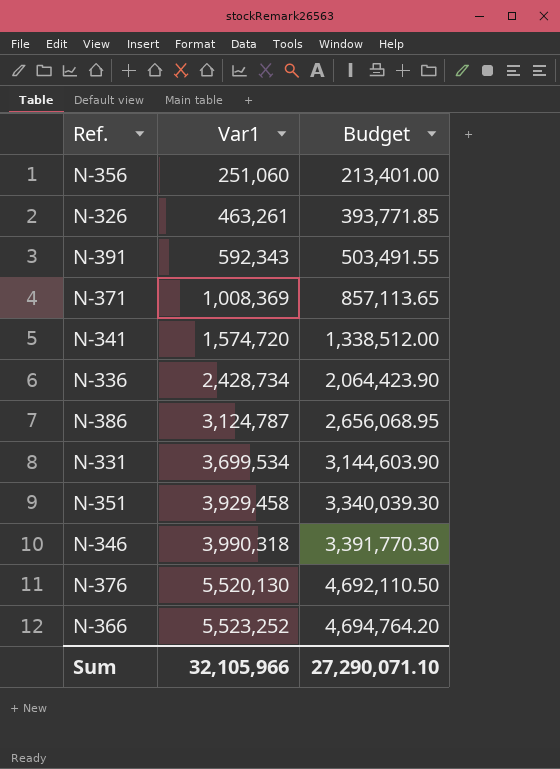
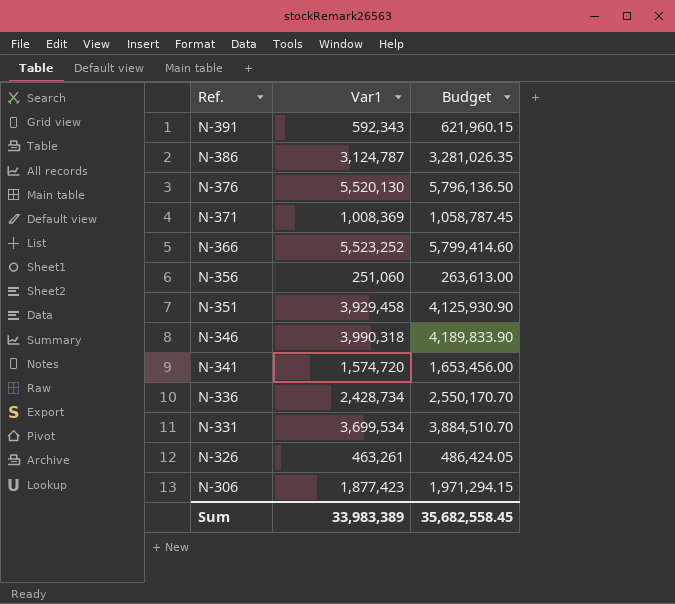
row order: Var1 ascending -> Ref. descending
column Budget | formula: [Var1] * 0.85 -> [Var1] * 1.05
row N-306: none -> 1,877,423 | 1,971,294.15
Sum | Var1: 32,105,966 -> 33,983,389
Sum | Budget: 27,290,071.10 -> 35,682,558.45

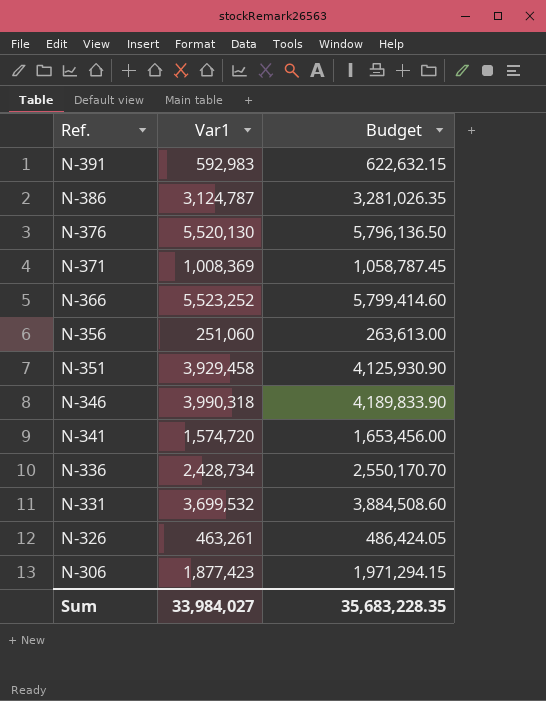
N-391 | Var1: 592,343 -> 592,983
N-391 | Budget: 621,960.15 -> 622,632.15
N-331 | Var1: 3,699,534 -> 3,699,532
N-331 | Budget: 3,884,510.70 -> 3,884,508.60
Sum | Var1: 33,983,389 -> 33,984,027
Sum | Budget: 35,682,558.45 -> 35,683,228.35

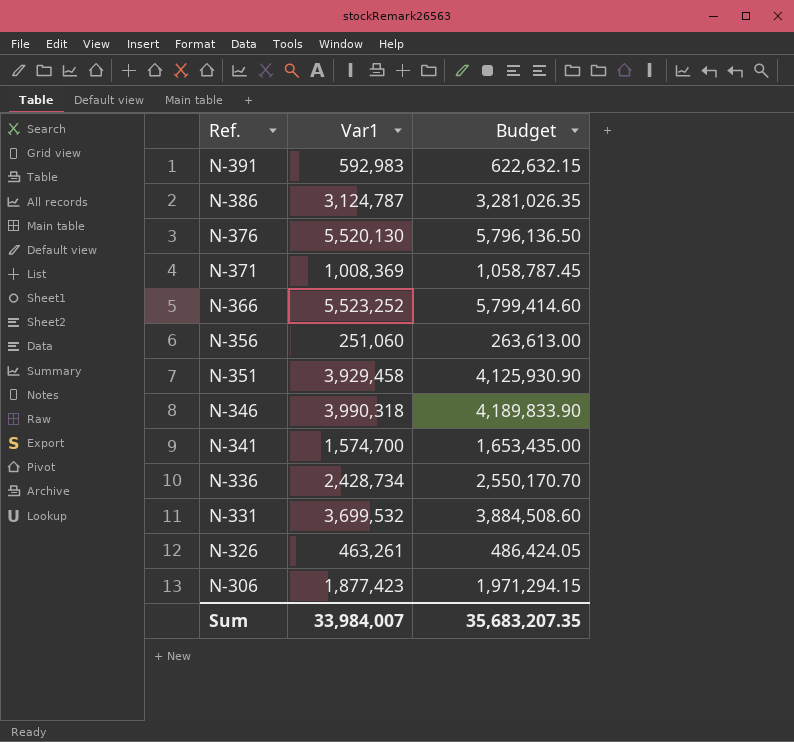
N-341 | Var1: 1,574,720 -> 1,574,700
N-341 | Budget: 1,653,456.00 -> 1,653,435.00
Sum | Var1: 33,984,027 -> 33,984,007
Sum | Budget: 35,683,228.35 -> 35,683,207.35

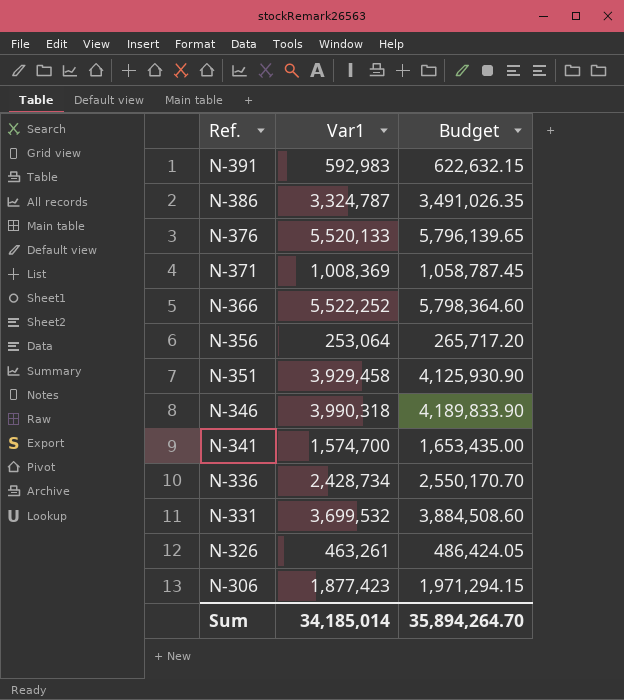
N-386 | Var1: 3,124,787 -> 3,324,787
N-386 | Budget: 3,281,026.35 -> 3,491,026.35
N-376 | Var1: 5,520,130 -> 5,520,133
N-376 | Budget: 5,796,136.50 -> 5,796,139.65
N-366 | Var1: 5,523,252 -> 5,522,252
N-366 | Budget: 5,799,414.60 -> 5,798,364.60
N-356 | Var1: 251,060 -> 253,064
N-356 | Budget: 263,613.00 -> 265,717.20
Sum | Var1: 33,984,007 -> 34,185,014
Sum | Budget: 35,683,207.35 -> 35,894,264.70

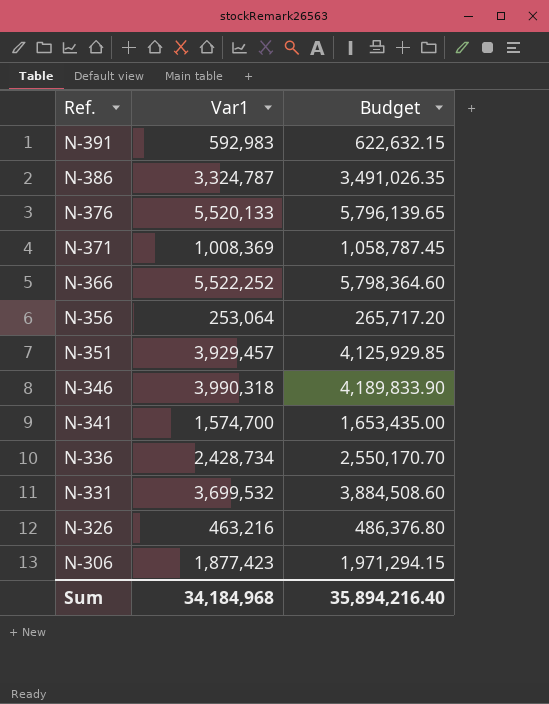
N-351 | Var1: 3,929,458 -> 3,929,457
N-351 | Budget: 4,125,930.90 -> 4,125,929.85
N-326 | Var1: 463,261 -> 463,216
N-326 | Budget: 486,424.05 -> 486,376.80
Sum | Var1: 34,185,014 -> 34,184,968
Sum | Budget: 35,894,264.70 -> 35,894,216.40

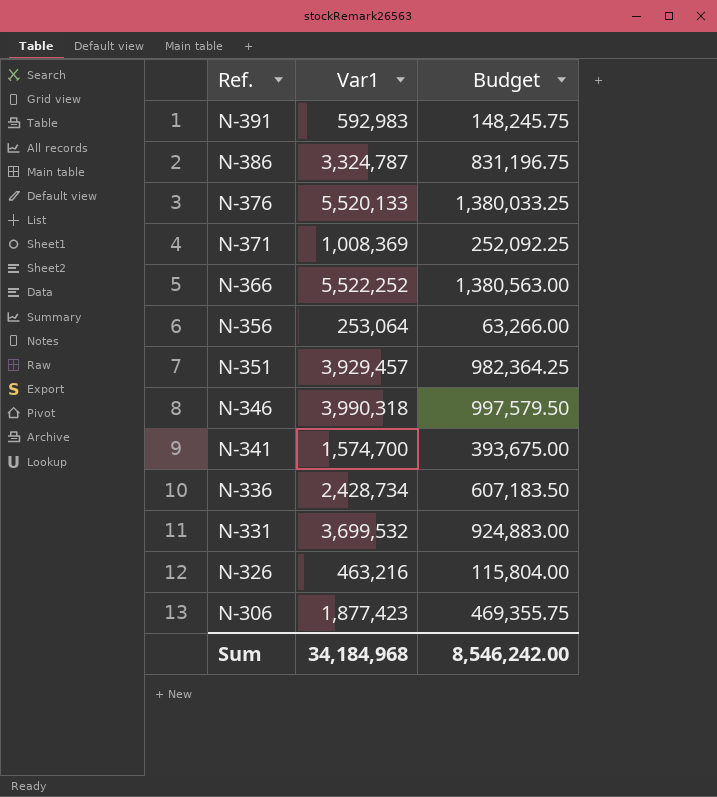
column Budget | formula: [Var1] * 1.05 -> [Var1] * 0.25
Sum | Budget: 35,894,216.40 -> 8,546,242.00

